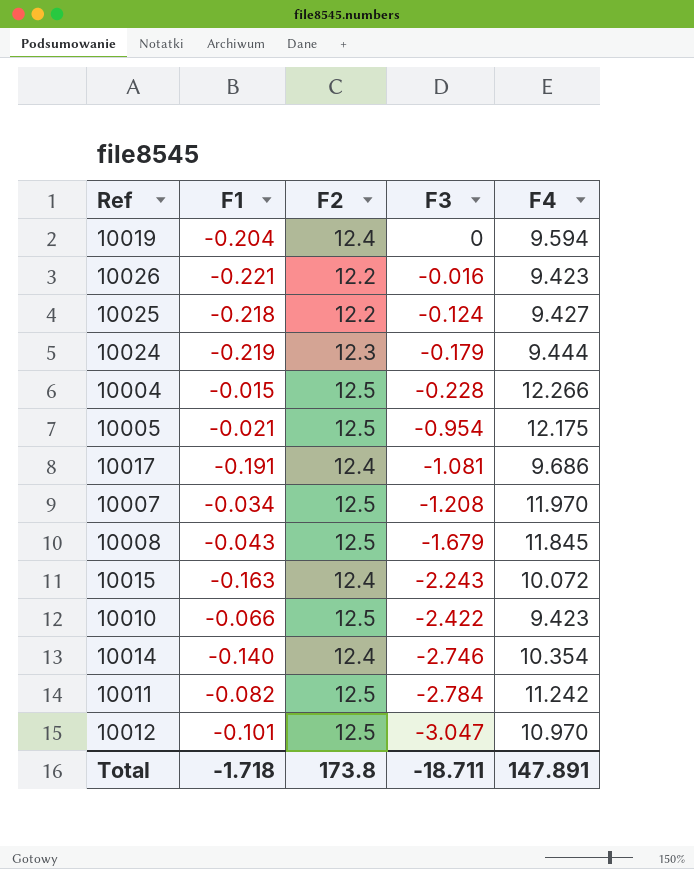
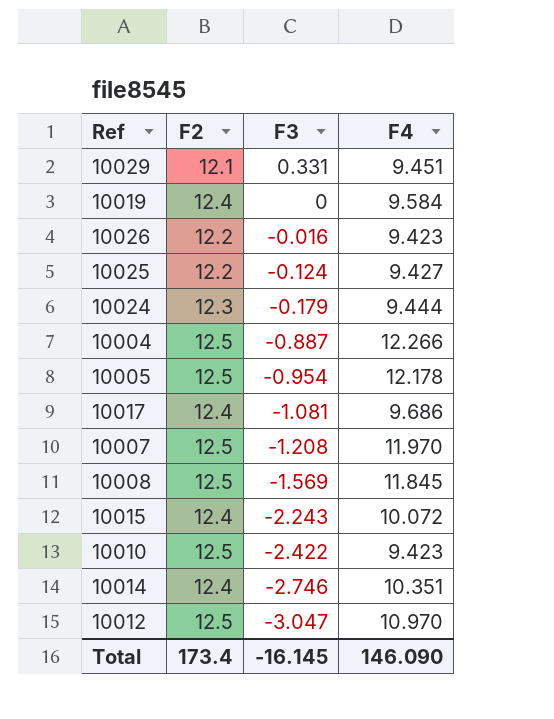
column F1 | position: 2 -> none
row 10011: -0.082 | 12.5 | -2.784 | 11.242 -> none
row 10029: none -> 12.1 | 0.331 | 9.451
10019 | F4: 9.594 -> 9.584
10004 | F3: -0.228 -> -0.887
10005 | F4: 12.175 -> 12.178
10008 | F3: -1.679 -> -1.569
10014 | F4: 10.354 -> 10.351
Total | F2: 173.8 -> 173.4
Total | F3: -18.711 -> -16.145
Total | F4: 147.891 -> 146.090

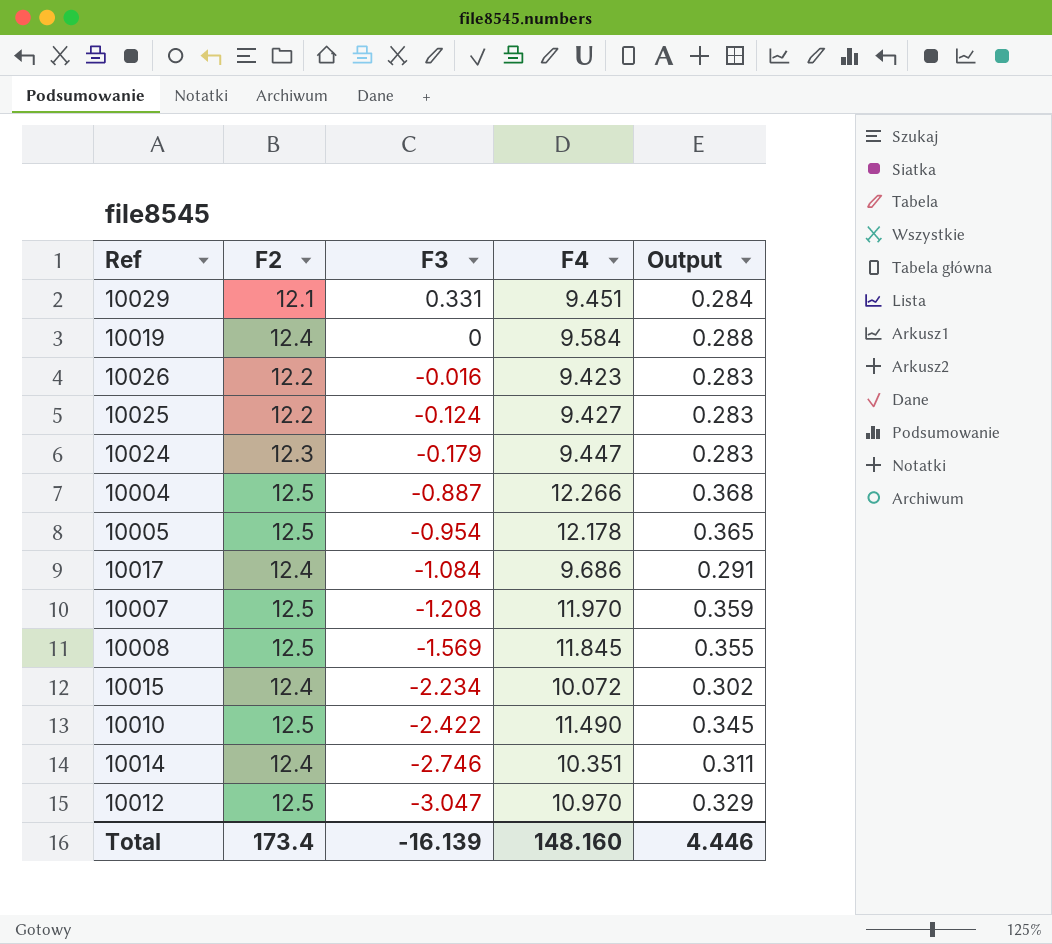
column Output | formula: none -> [F4] * 0.03
10024 | F4: 9.444 -> 9.447
10017 | F3: -1.081 -> -1.084
10015 | F3: -2.243 -> -2.234
10010 | F4: 9.423 -> 11.490
Total | F3: -16.145 -> -16.139
Total | F4: 146.090 -> 148.160

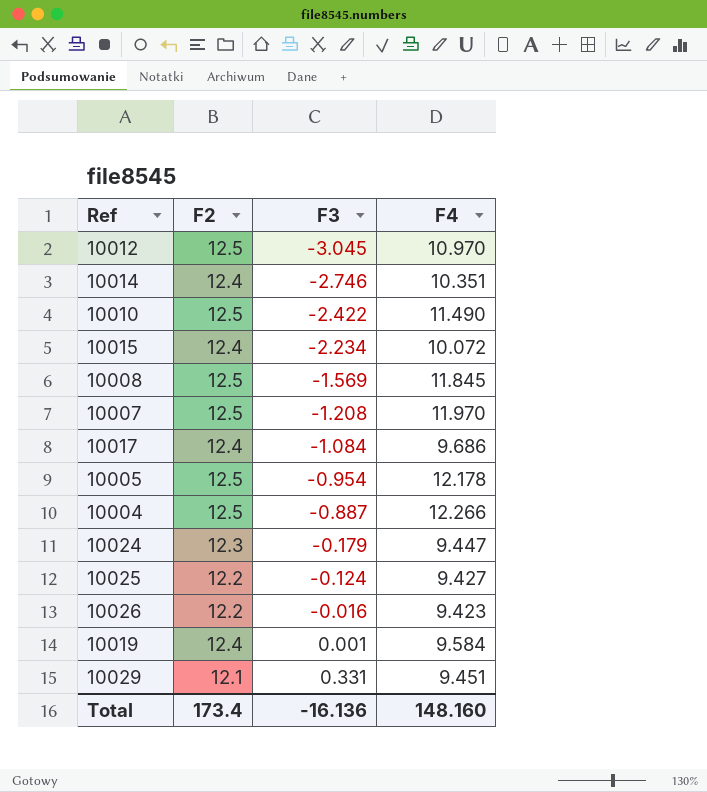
row order: F3 descending -> F3 ascending
column Output | formula: [F4] * 0.03 -> none
10012 | F3: -3.047 -> -3.045
10019 | F3: 0 -> 0.001
Total | F3: -16.139 -> -16.136

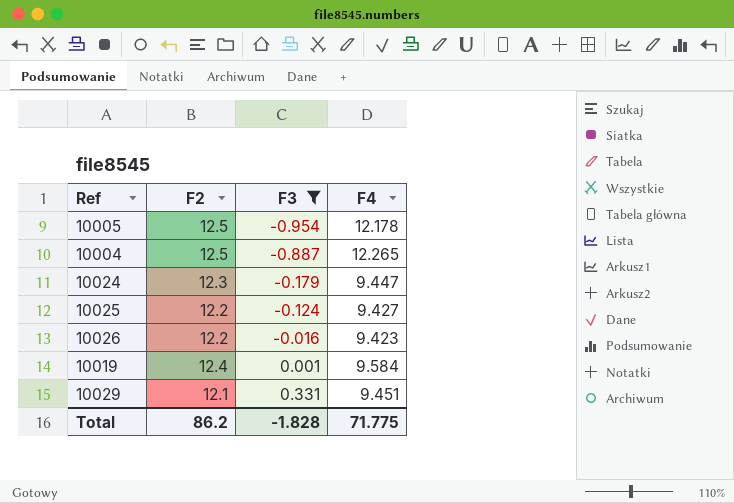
filter: none -> F3 >= -0.954
10004 | F4: 12.266 -> 12.265
Total | F2: 173.4 -> 86.2
Total | F3: -16.136 -> -1.828
Total | F4: 148.160 -> 71.775

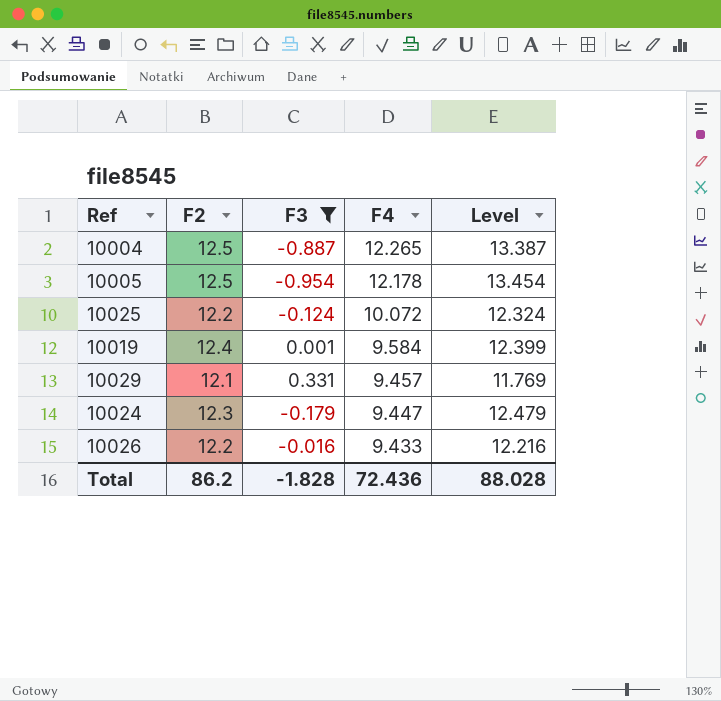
row order: F3 ascending -> F4 descending
column Level | formula: none -> [F2] - [F3]
10025 | F4: 9.427 -> 10.072
10029 | F4: 9.451 -> 9.457
10026 | F4: 9.423 -> 9.433
Total | F4: 71.775 -> 72.436

